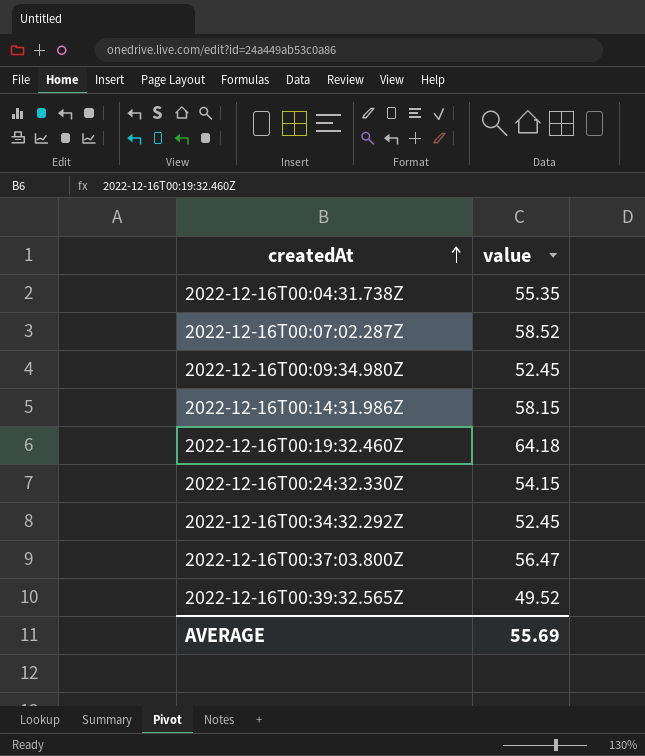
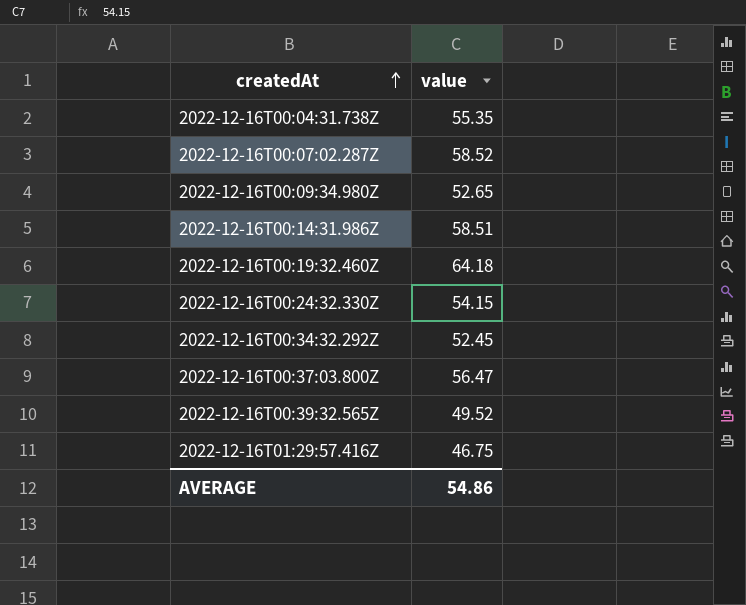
2022-12-16T00:09:34.980Z | value: 52.45 -> 52.65
2022-12-16T00:14:31.986Z | value: 58.15 -> 58.51
row 2022-12-16T01:29:57.416Z: none -> 46.75
AVERAGE | value: 55.69 -> 54.86

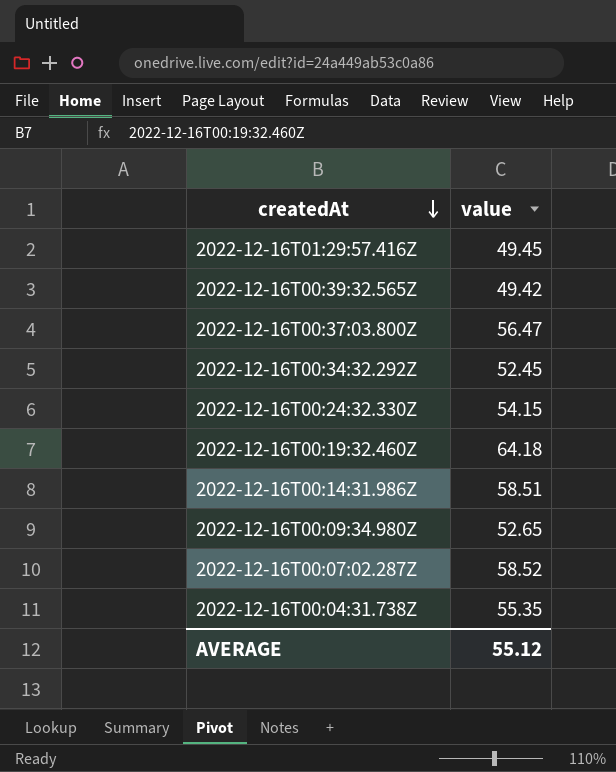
row order: createdAt ascending -> createdAt descending
2022-12-16T01:29:57.416Z | value: 46.75 -> 49.45
2022-12-16T00:39:32.565Z | value: 49.52 -> 49.42
AVERAGE | value: 54.86 -> 55.12

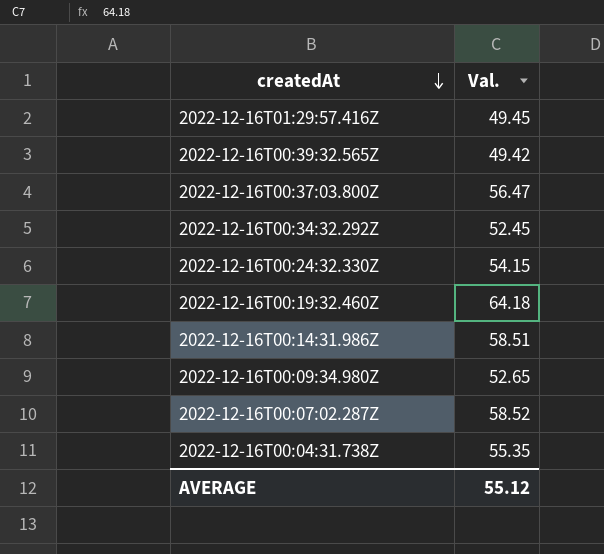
column name: value -> Val.

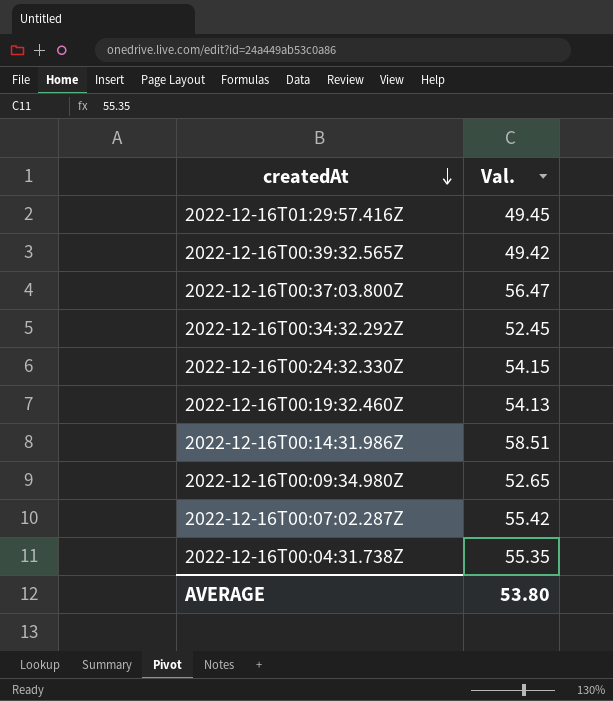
2022-12-16T00:19:32.460Z | Val.: 64.18 -> 54.13
2022-12-16T00:07:02.287Z | Val.: 58.52 -> 55.42
AVERAGE | Val.: 55.12 -> 53.80

